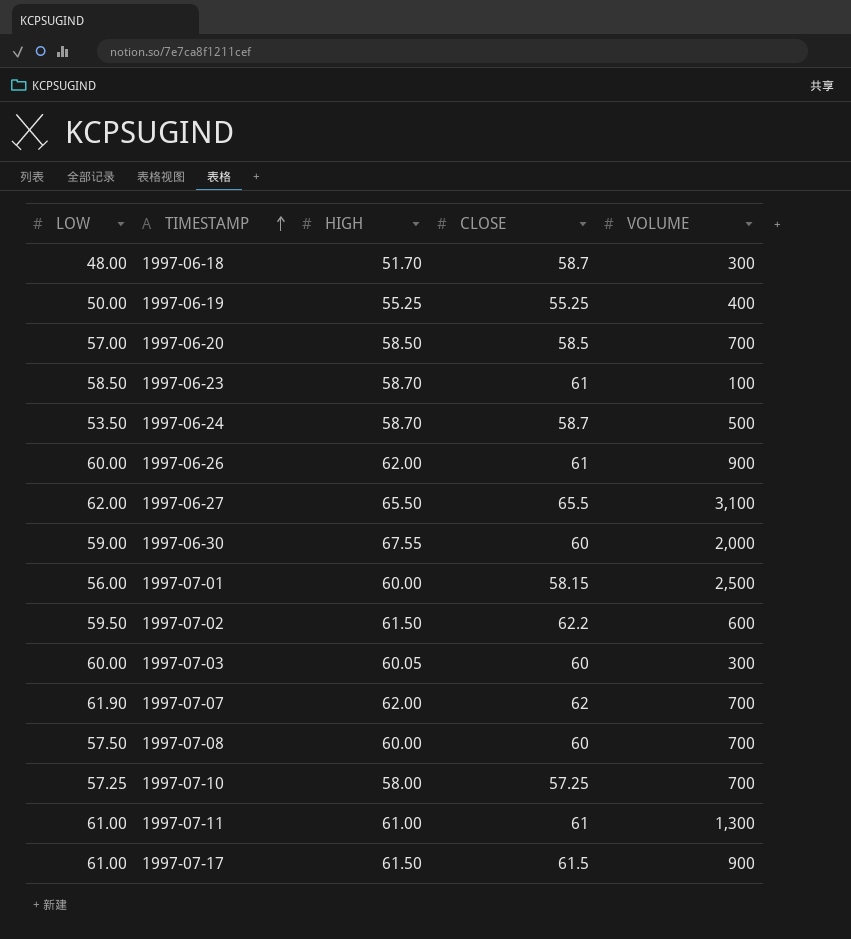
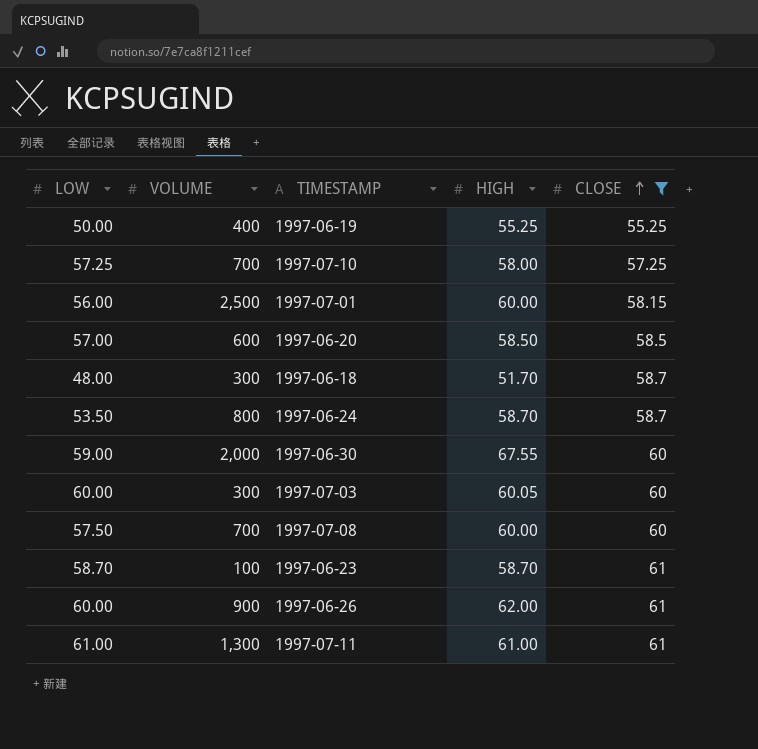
filter: none -> CLOSE <= 61
row order: TIMESTAMP ascending -> CLOSE ascending
column VOLUME | position: 5 -> 2
1997-06-20 | VOLUME: 700 -> 600
1997-06-24 | VOLUME: 500 -> 800
1997-06-23 | LOW: 58.50 -> 58.70

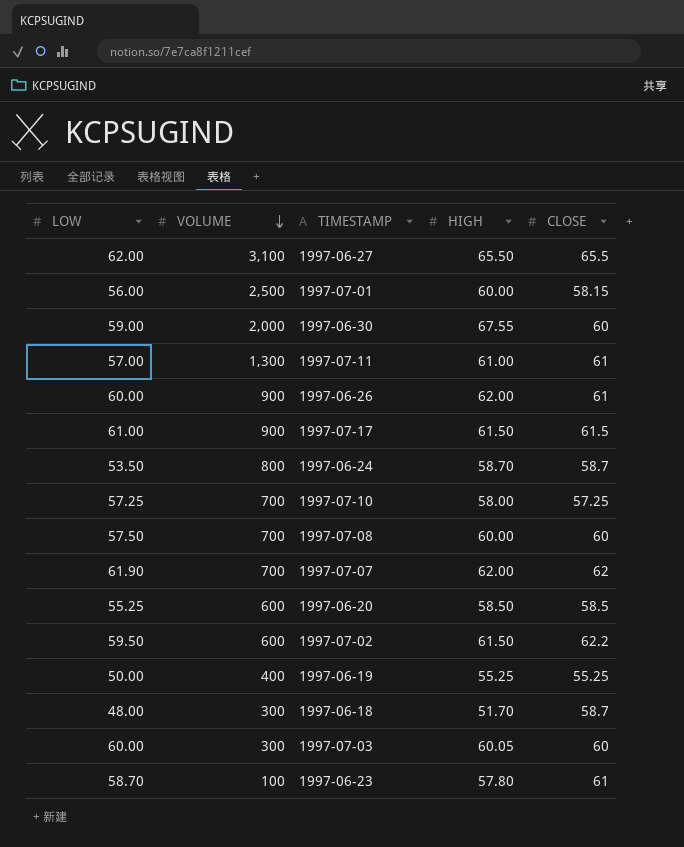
filter: CLOSE <= 61 -> none
row order: CLOSE ascending -> VOLUME descending
1997-07-11 | LOW: 61.00 -> 57.00
1997-06-20 | LOW: 57.00 -> 55.25
1997-06-23 | HIGH: 58.70 -> 57.80

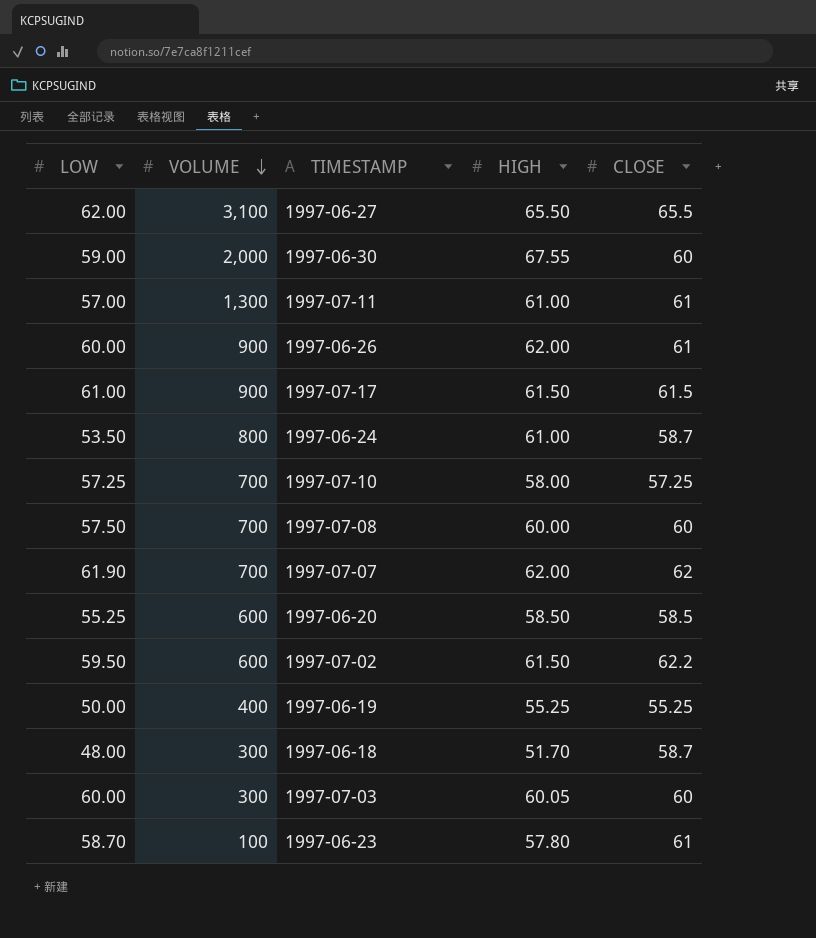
row 1997-07-01: 56.00 | 2,500 | 60.00 | 58.15 -> none
1997-06-24 | HIGH: 58.70 -> 61.00

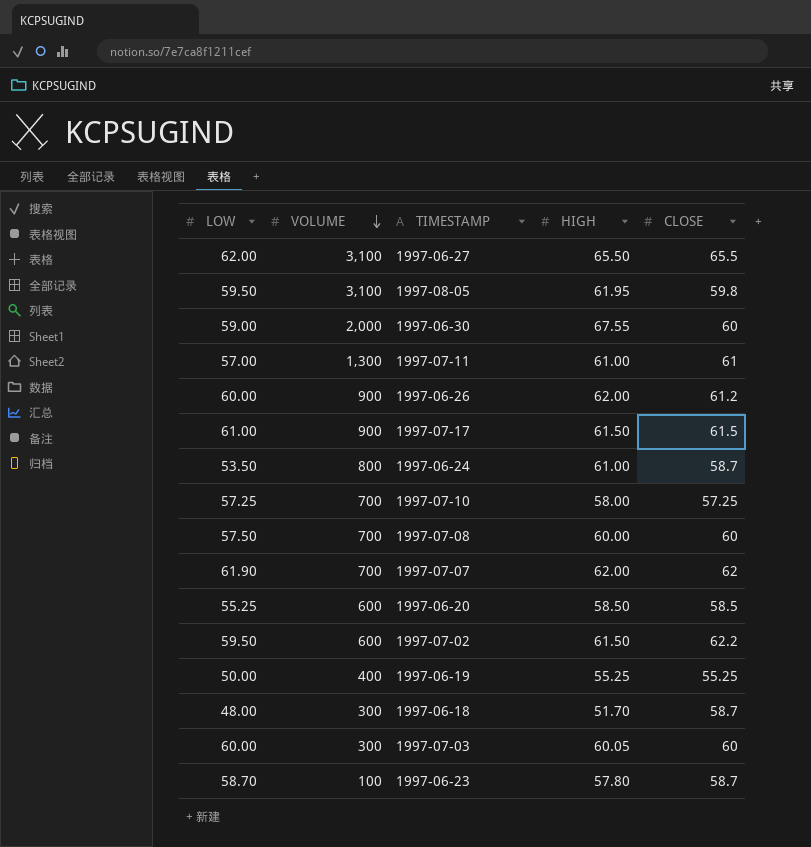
row 1997-08-05: none -> 59.50 | 3,100 | 61.95 | 59.8
1997-06-26 | CLOSE: 61 -> 61.2
1997-06-23 | CLOSE: 61 -> 58.7

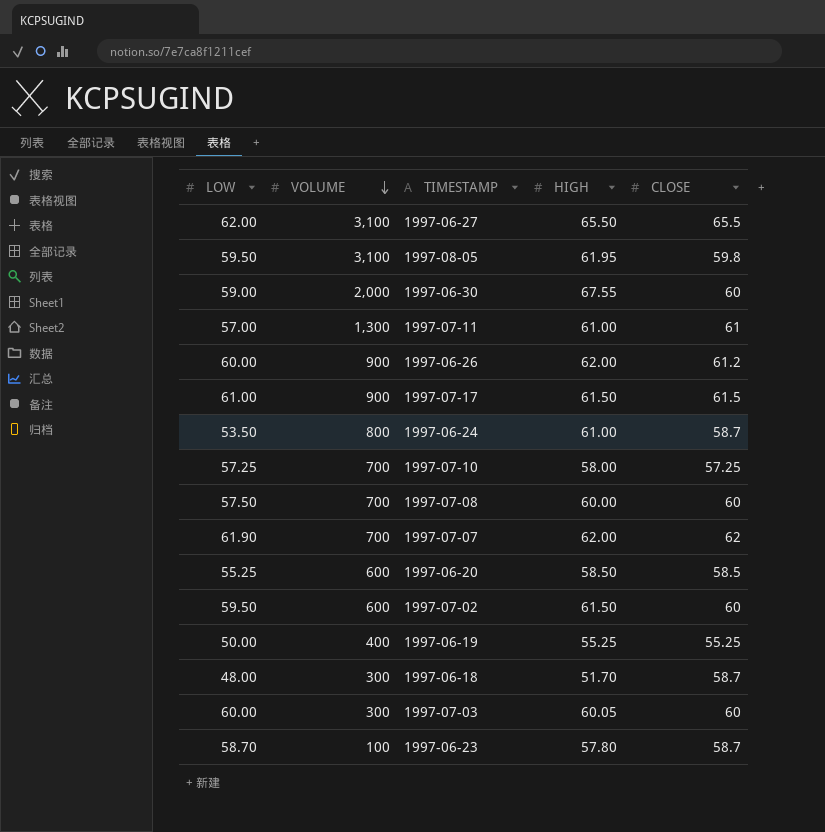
1997-07-02 | CLOSE: 62.2 -> 60

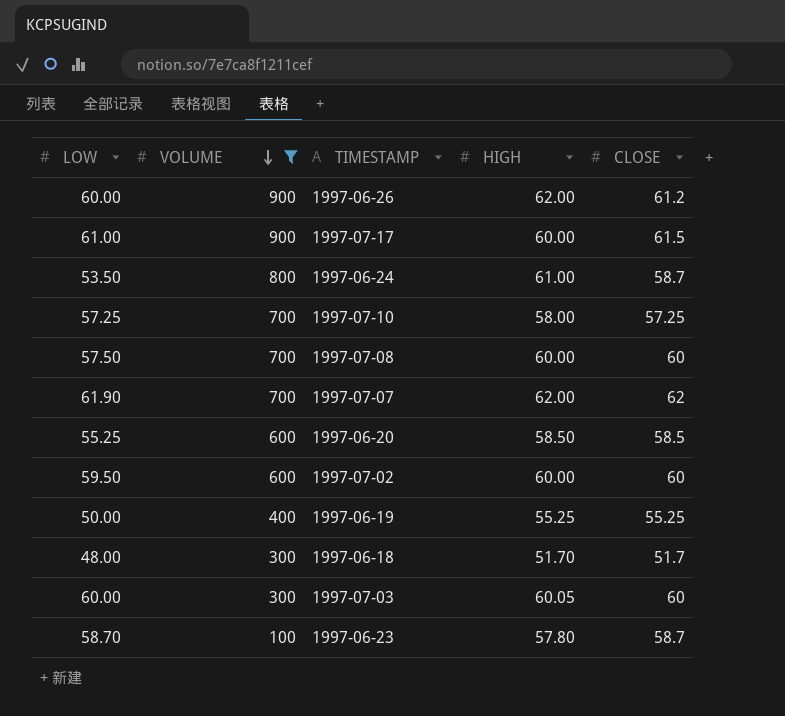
filter: none -> VOLUME <= 900
1997-07-17 | HIGH: 61.50 -> 60.00
1997-07-02 | HIGH: 61.50 -> 60.00
1997-06-18 | CLOSE: 58.7 -> 51.7

